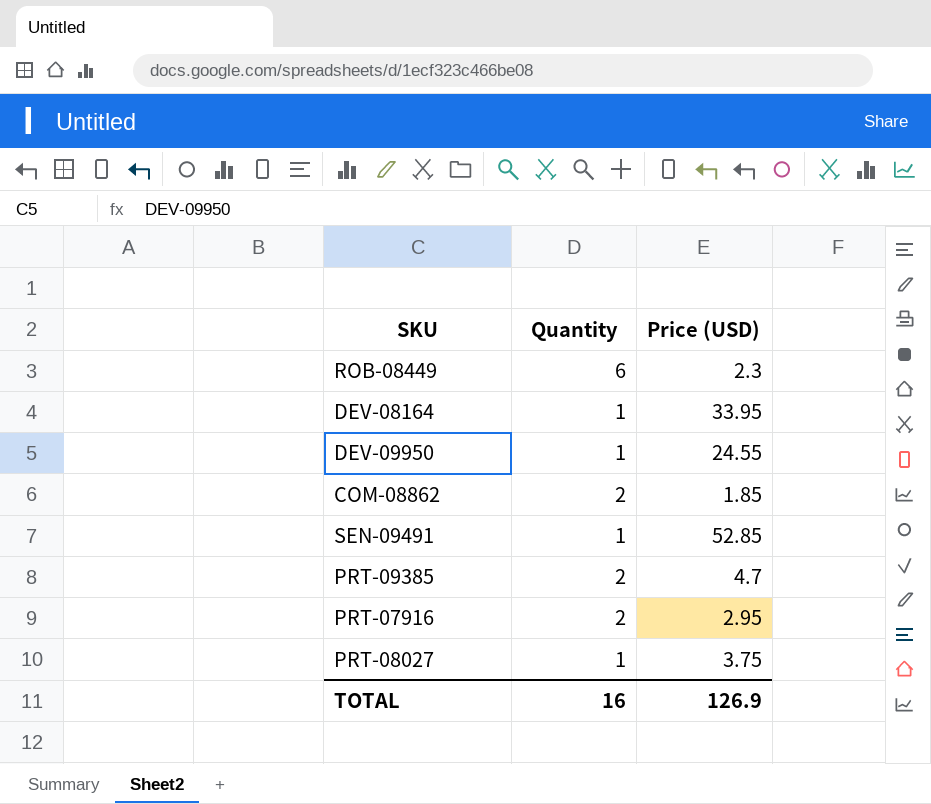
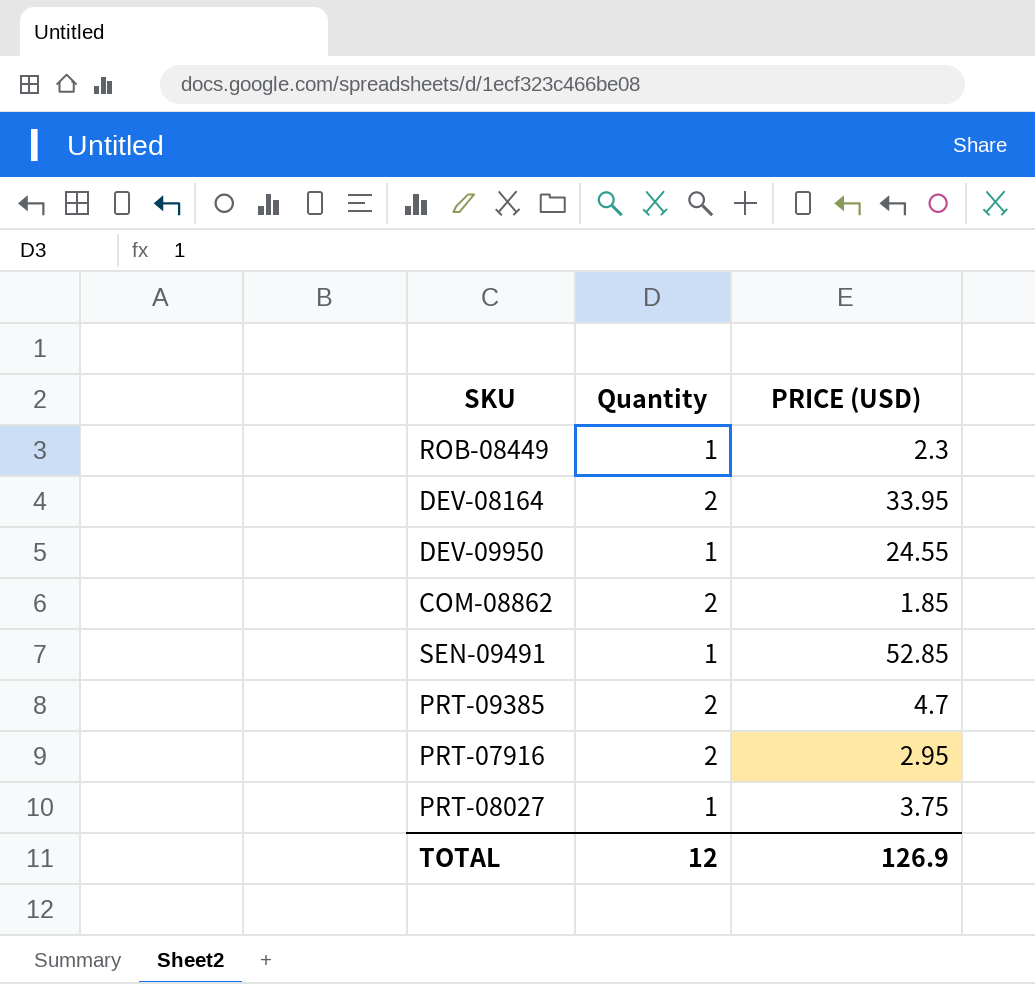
column name: Price (USD) -> PRICE (USD)
ROB-08449 | Quantity: 6 -> 1
DEV-08164 | Quantity: 1 -> 2
TOTAL | Quantity: 16 -> 12

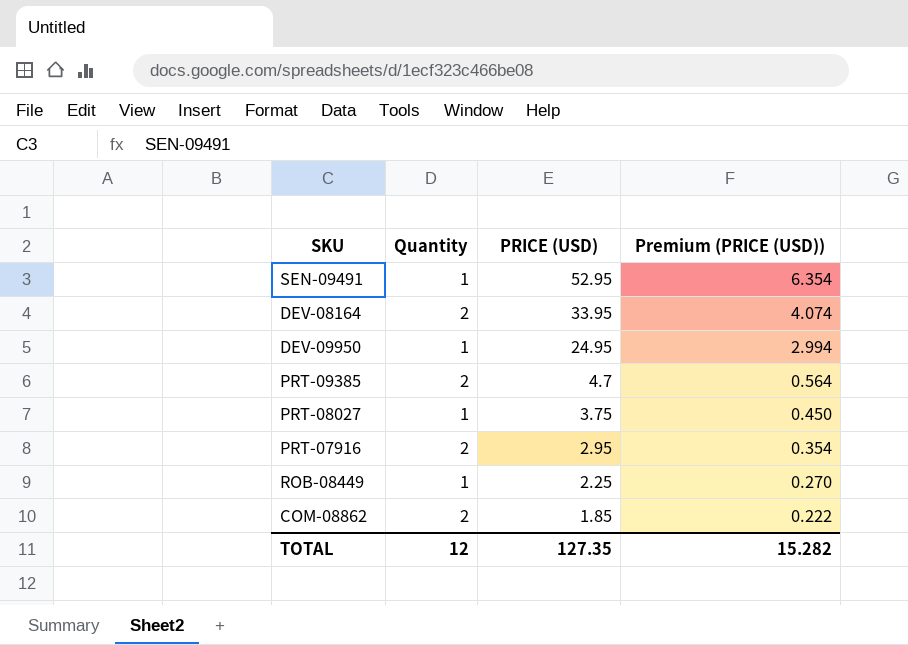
row order: none -> PRICE (USD) descending
column Premium (PRICE (USD)) | formula: none -> [PRICE (USD)] * 0.12
SEN-09491 | PRICE (USD): 52.85 -> 52.95
DEV-09950 | PRICE (USD): 24.55 -> 24.95
ROB-08449 | PRICE (USD): 2.3 -> 2.25
TOTAL | PRICE (USD): 126.9 -> 127.35

